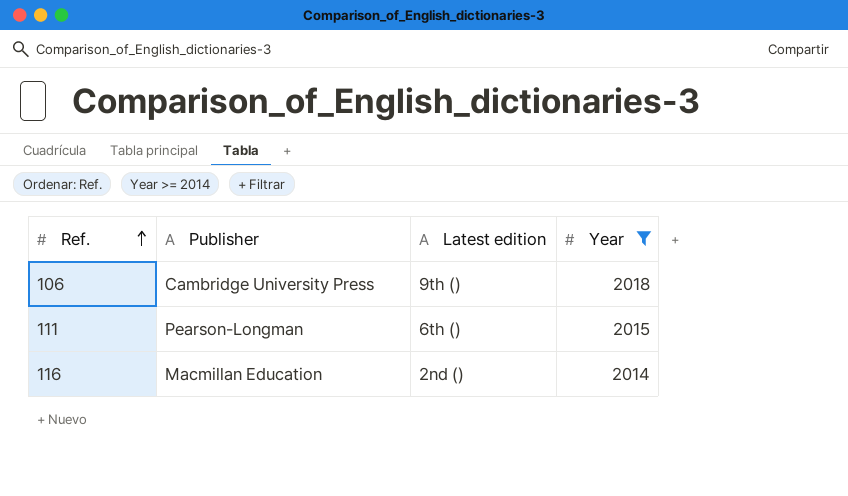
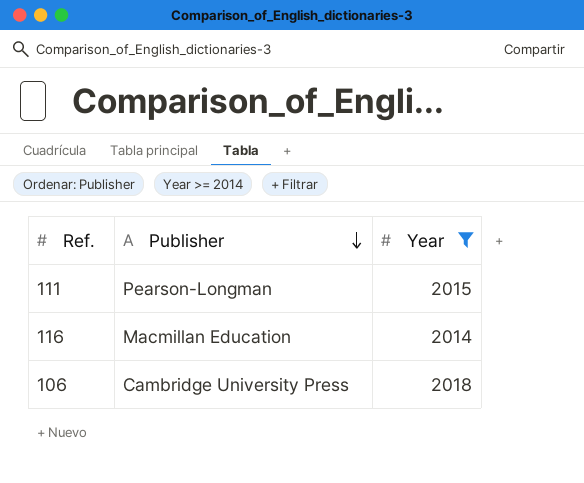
row order: Ref. ascending -> Publisher descending
column Latest edition | position: 3 -> none

